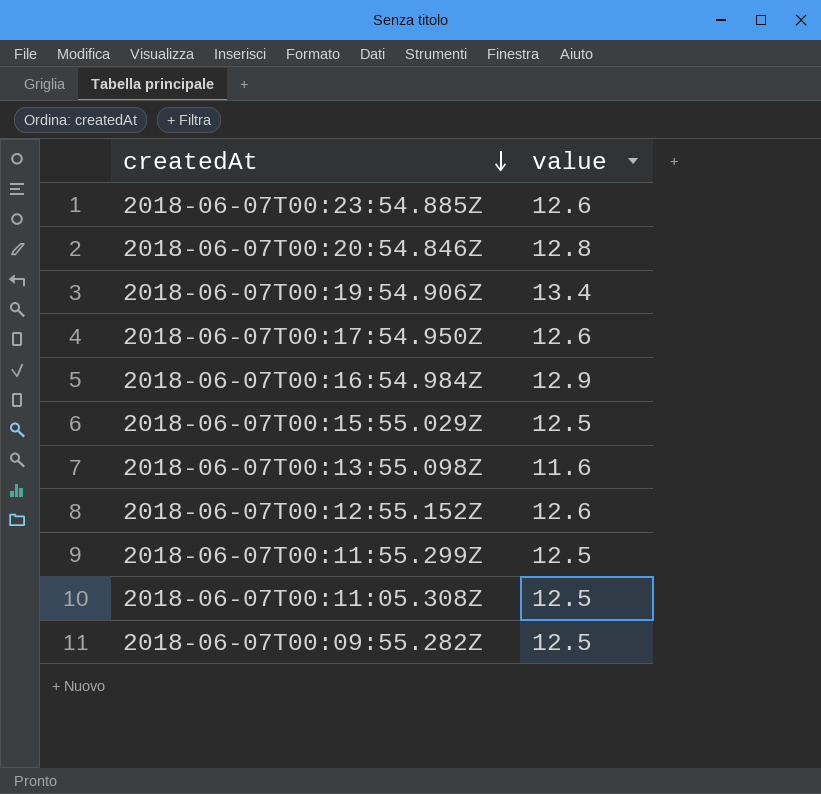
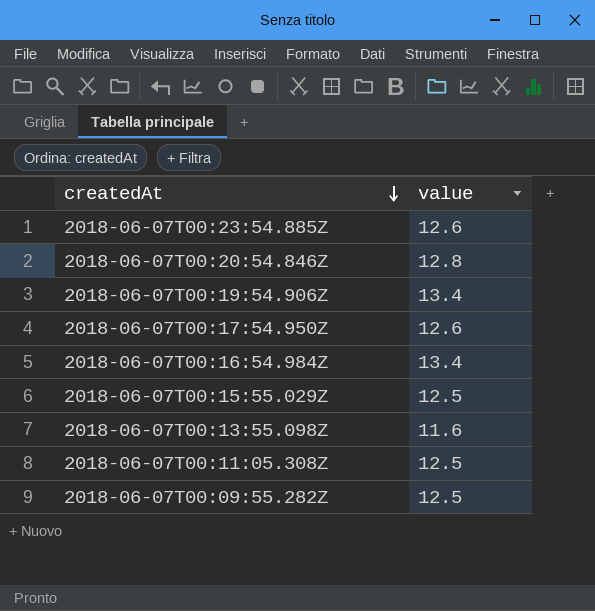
row 2018-06-07T00:12:55.152Z: 12.6 -> none
row 2018-06-07T00:11:55.299Z: 12.5 -> none
2018-06-07T00:16:54.984Z | value: 12.9 -> 13.4

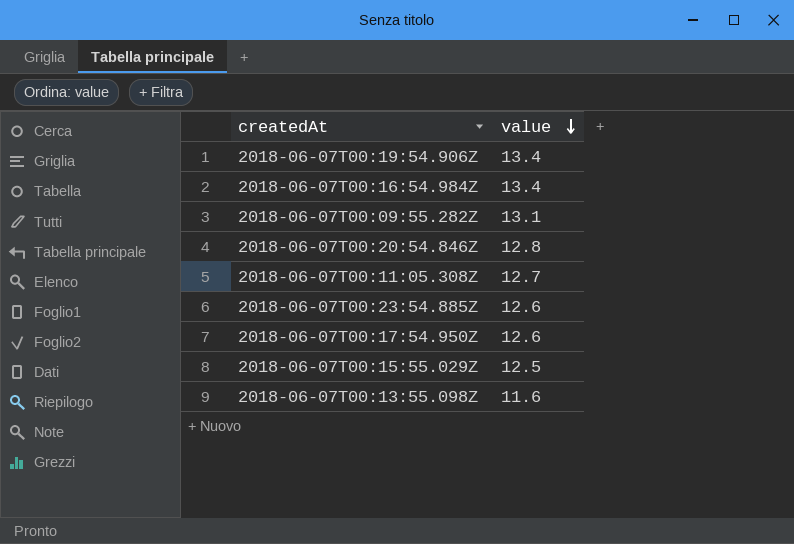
row order: createdAt descending -> value descending
2018-06-07T00:09:55.282Z | value: 12.5 -> 13.1
2018-06-07T00:11:05.308Z | value: 12.5 -> 12.7

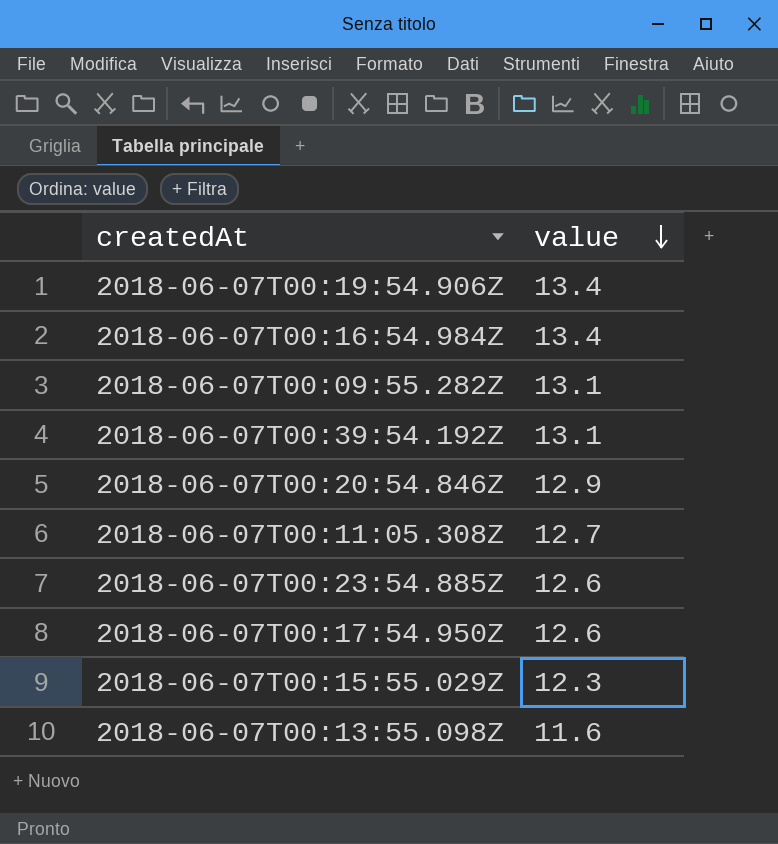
row 2018-06-07T00:39:54.192Z: none -> 13.1
2018-06-07T00:20:54.846Z | value: 12.8 -> 12.9
2018-06-07T00:15:55.029Z | value: 12.5 -> 12.3

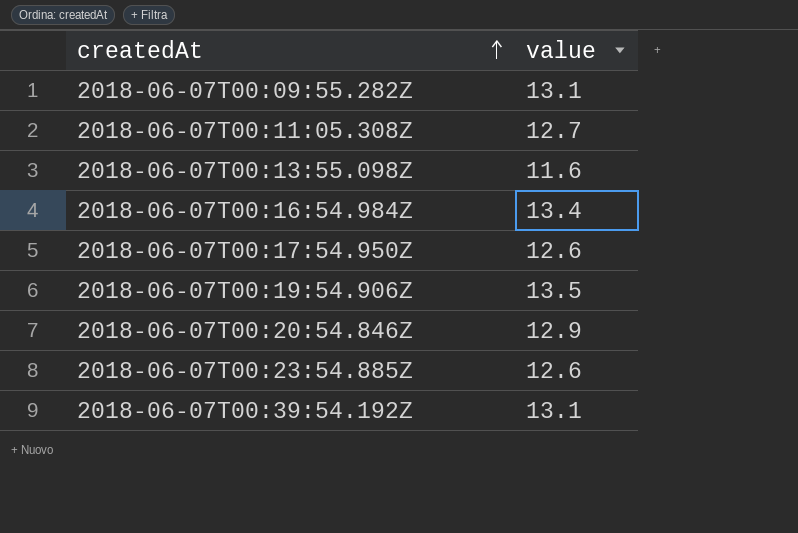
row order: value descending -> createdAt ascending
row 2018-06-07T00:15:55.029Z: 12.3 -> none
2018-06-07T00:19:54.906Z | value: 13.4 -> 13.5

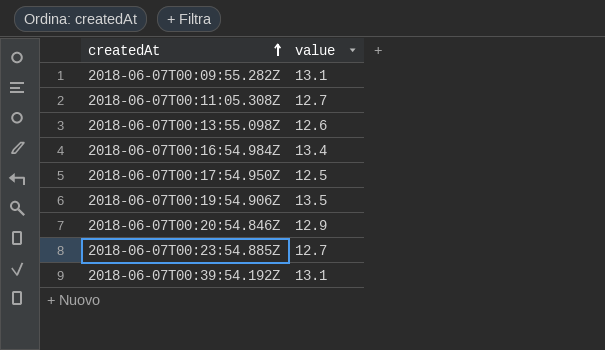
2018-06-07T00:13:55.098Z | value: 11.6 -> 12.6
2018-06-07T00:17:54.950Z | value: 12.6 -> 12.5
2018-06-07T00:23:54.885Z | value: 12.6 -> 12.7

